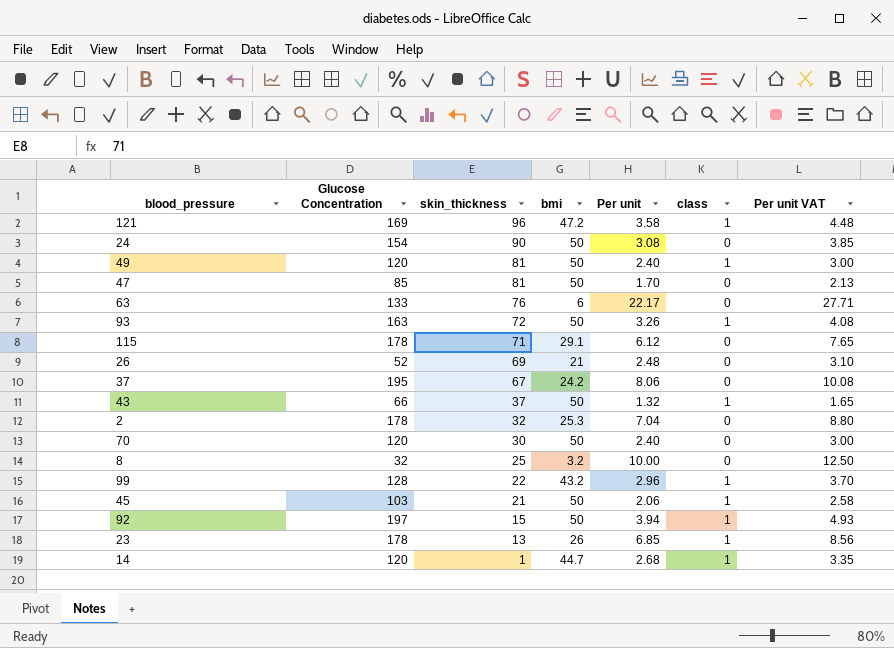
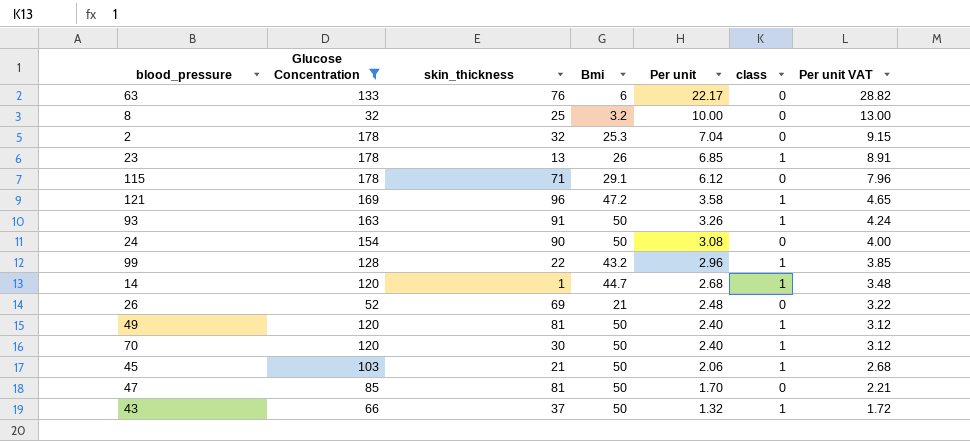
filter: none -> Glucose Concentration <= 178
row order: skin_thickness descending -> Per unit descending
column name: bmi -> Bmi
column Per unit VAT | formula: [Per unit] * 1.25 -> [Per unit] * 1.3
93 | skin_thickness: 72 -> 91
70 | class: 0 -> 1

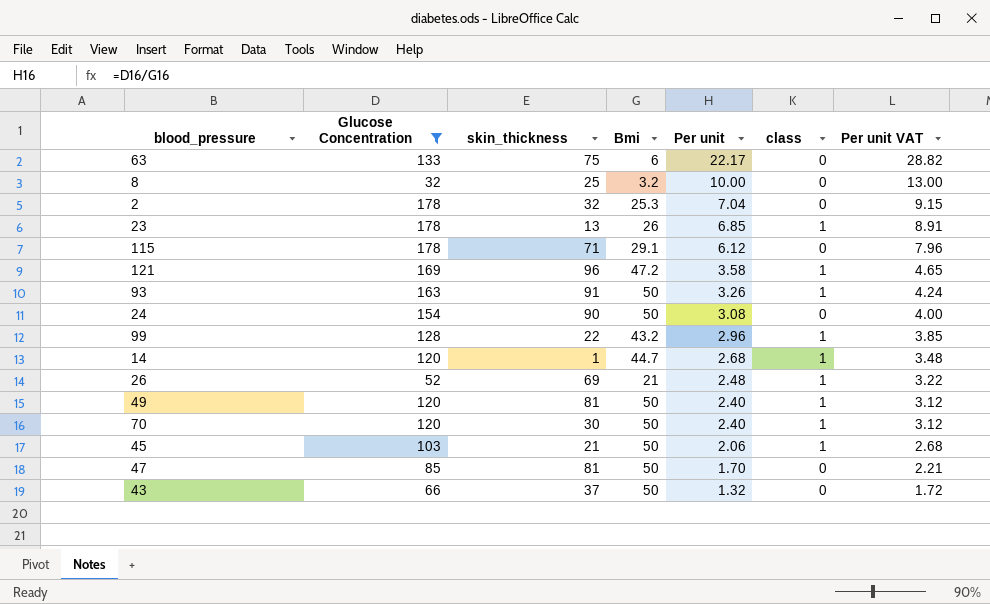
63 | skin_thickness: 76 -> 75
26 | class: 0 -> 1
43 | class: 1 -> 0

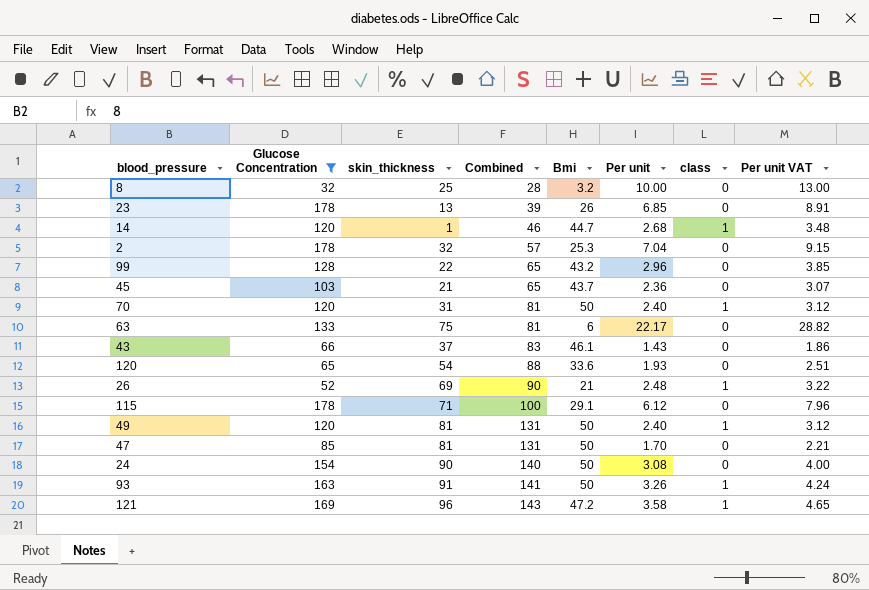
row order: Per unit descending -> Combined ascending
column Combined | formula: none -> [skin_thickness] + [Bmi]
23 | class: 1 -> 0
99 | class: 1 -> 0
45 | Bmi: 50 -> 43.7
45 | Per unit: 2.06 -> 2.36
45 | class: 1 -> 0
45 | Per unit VAT: 2.68 -> 3.07
70 | skin_thickness: 30 -> 31
43 | Bmi: 50 -> 46.1
43 | Per unit: 1.32 -> 1.43
43 | Per unit VAT: 1.72 -> 1.86
row 120: none -> 65 | 54 | 88 | 33.6 | 1.93 | 0 | 2.51

